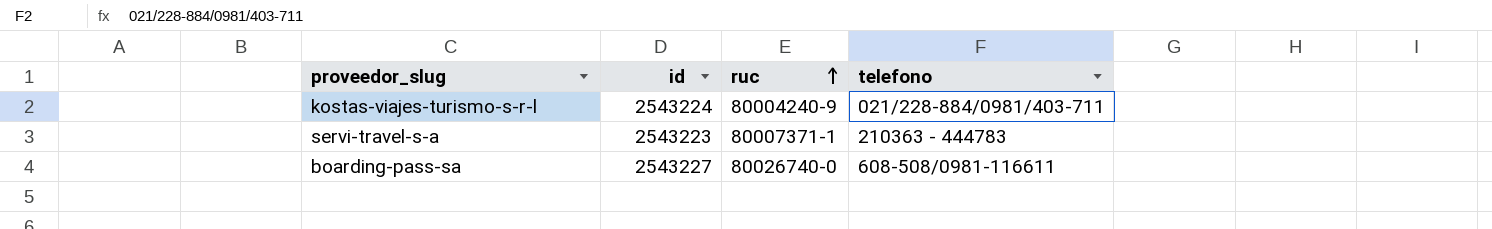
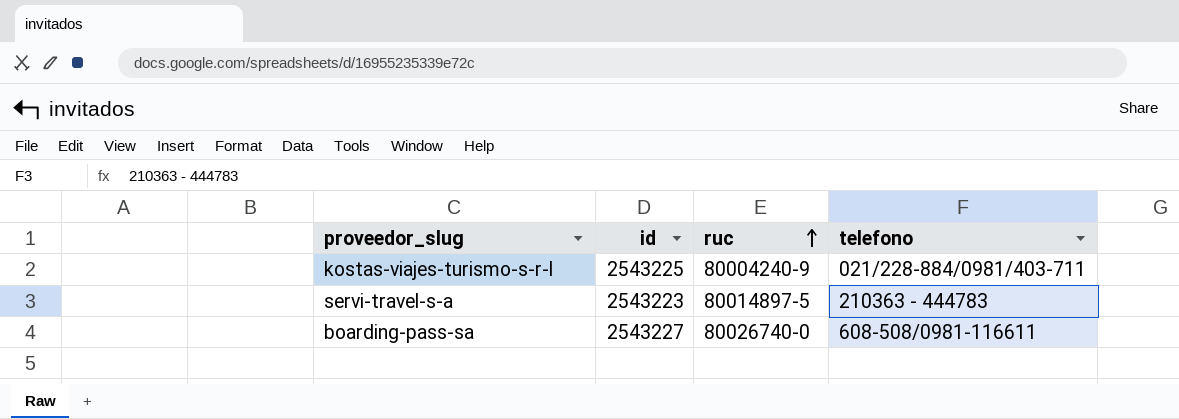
kostas-viajes-turismo-s-r-l | id: 2543224 -> 2543225
servi-travel-s-a | ruc: 80007371-1 -> 80014897-5

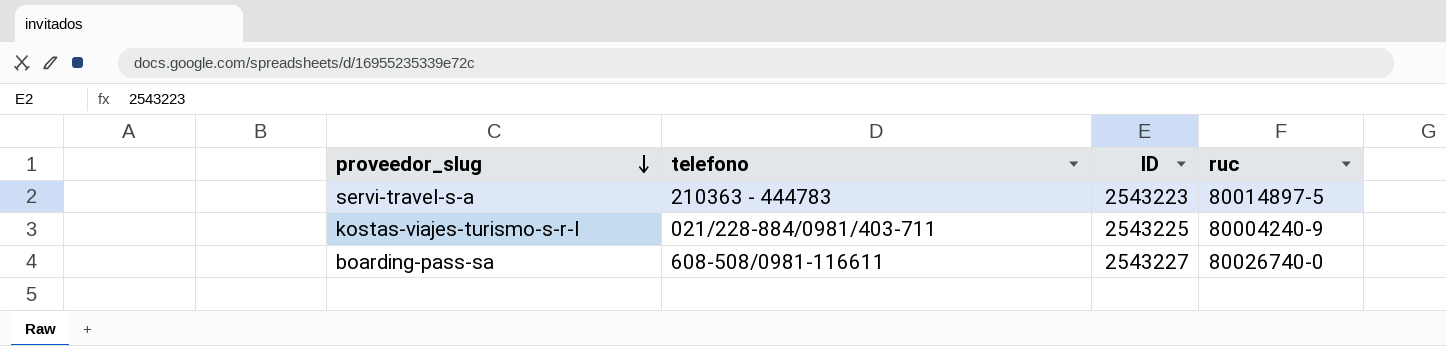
row order: ruc ascending -> proveedor_slug descending
column telefono | position: 4 -> 2
column name: id -> ID

